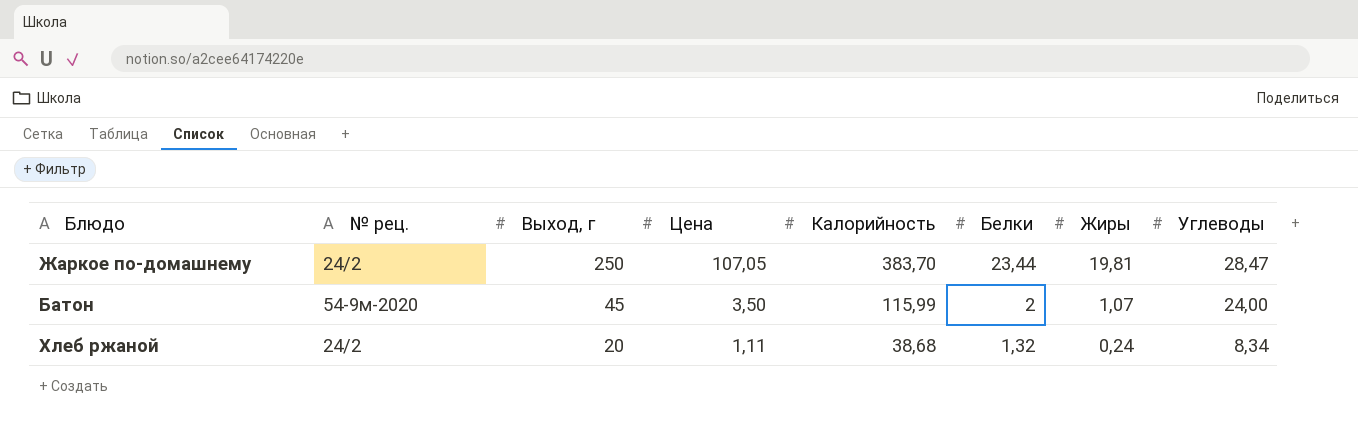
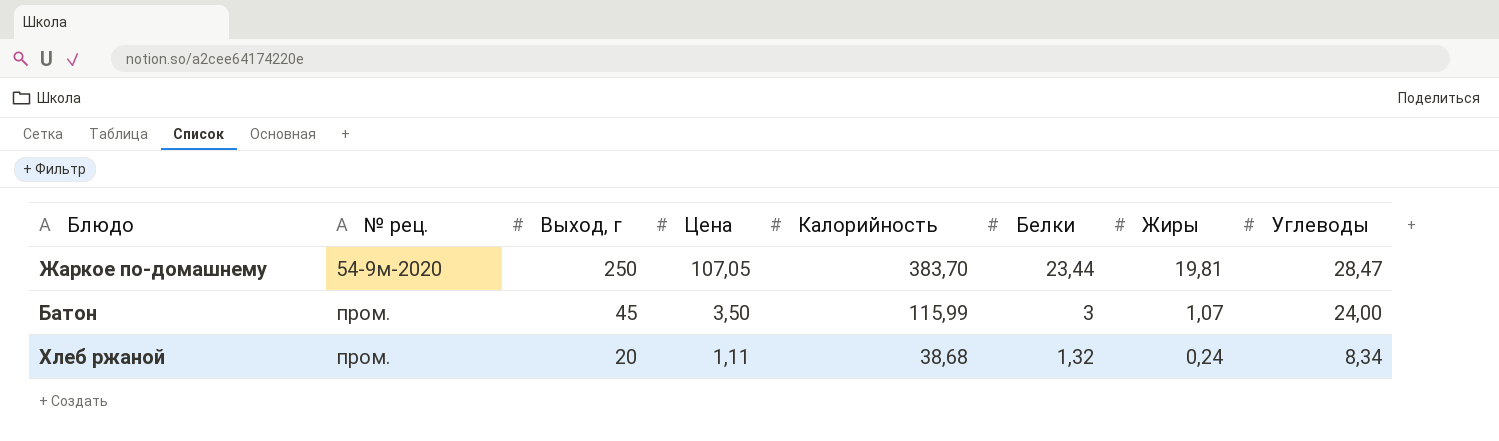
Жаркое по-домашнему | № рец.: 24/2 -> 54-9м-2020
Батон | № рец.: 54-9м-2020 -> пром.
Батон | Белки: 2 -> 3
Хлеб ржаной | № рец.: 24/2 -> пром.

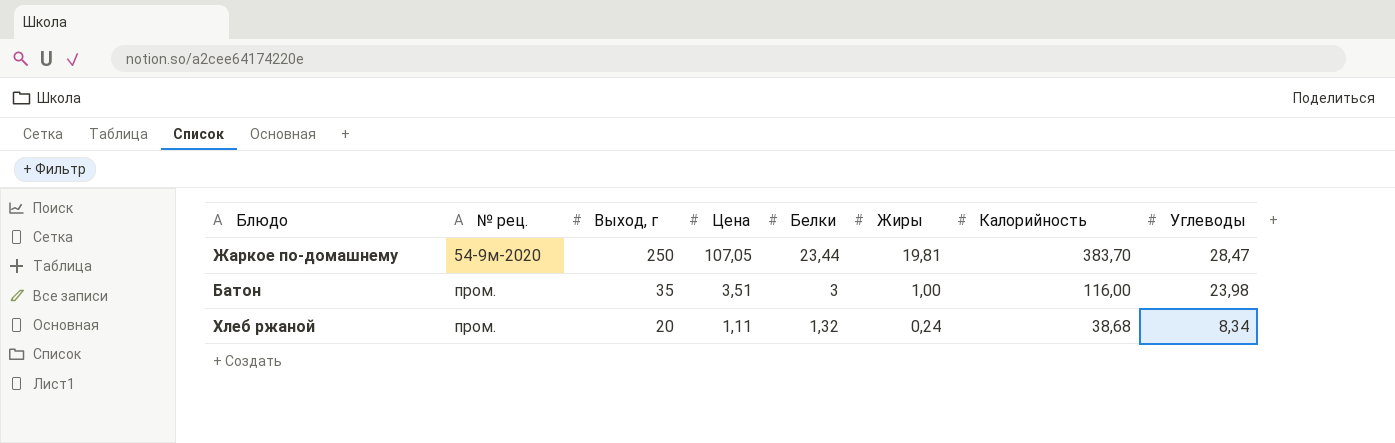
column Калорийность | position: 5 -> 7
Батон | Выход, г: 45 -> 35
Батон | Цена: 3,50 -> 3,51
Батон | Жиры: 1,07 -> 1,00
Батон | Калорийность: 115,99 -> 116,00
Батон | Углеводы: 24,00 -> 23,98

